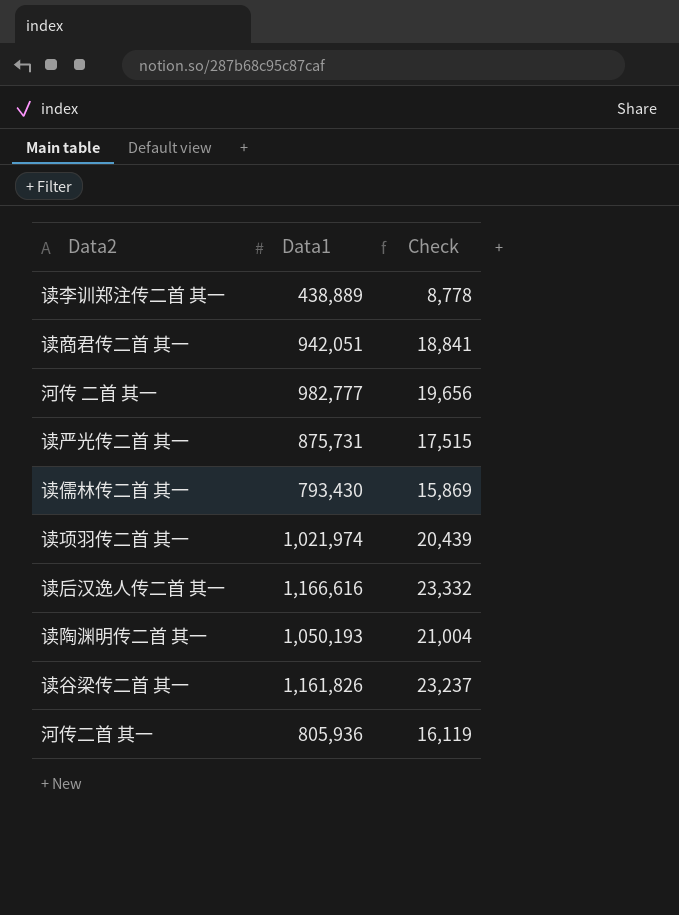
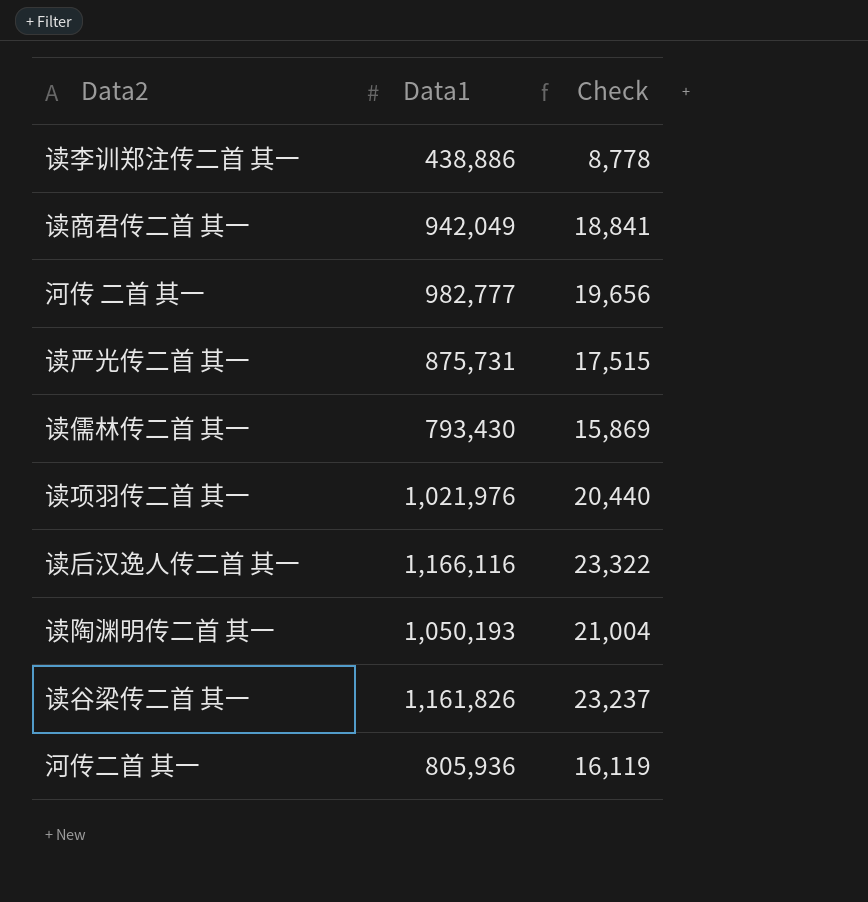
读李训郑注传二首 其一 | Data1: 438,889 -> 438,886
读商君传二首 其一 | Data1: 942,051 -> 942,049
读项羽传二首 其一 | Data1: 1,021,974 -> 1,021,976
读项羽传二首 其一 | Check: 20,439 -> 20,440
读后汉逸人传二首 其一 | Data1: 1,166,616 -> 1,166,116
读后汉逸人传二首 其一 | Check: 23,332 -> 23,322

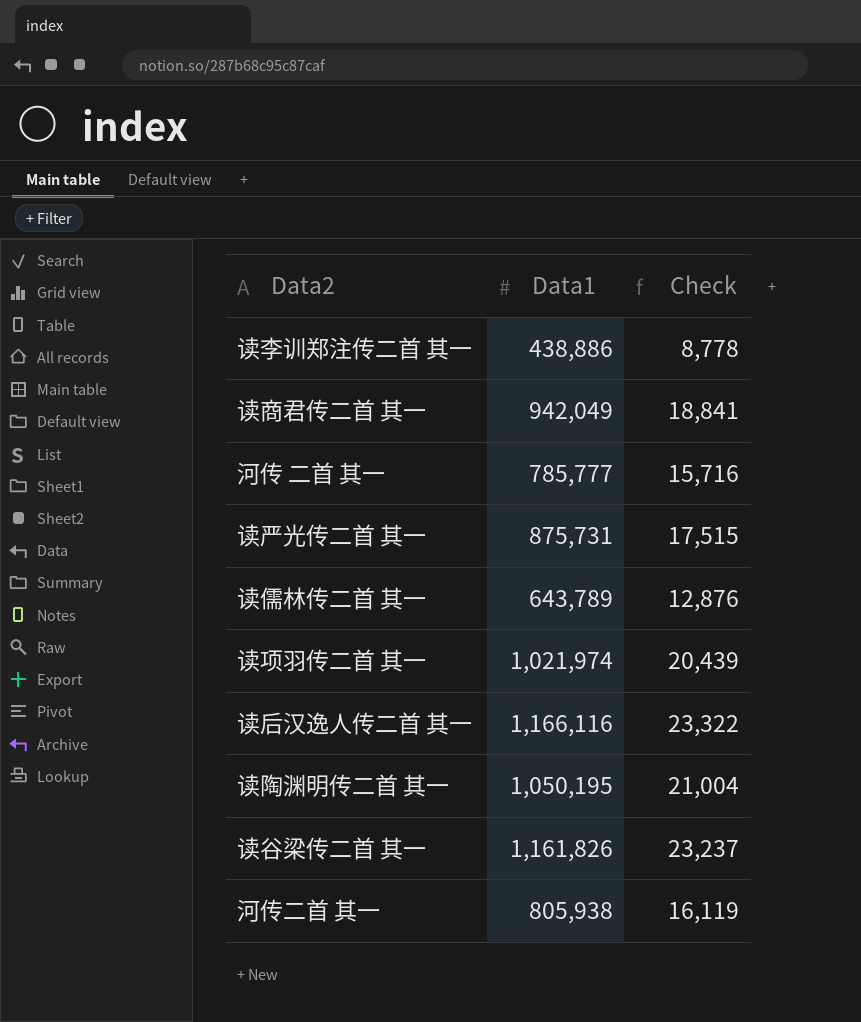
河传 二首 其一 | Data1: 982,777 -> 785,777
河传 二首 其一 | Check: 19,656 -> 15,716
读儒林传二首 其一 | Data1: 793,430 -> 643,789
读儒林传二首 其一 | Check: 15,869 -> 12,876
读项羽传二首 其一 | Data1: 1,021,976 -> 1,021,974
读项羽传二首 其一 | Check: 20,440 -> 20,439
读陶渊明传二首 其一 | Data1: 1,050,193 -> 1,050,195
河传二首 其一 | Data1: 805,936 -> 805,938

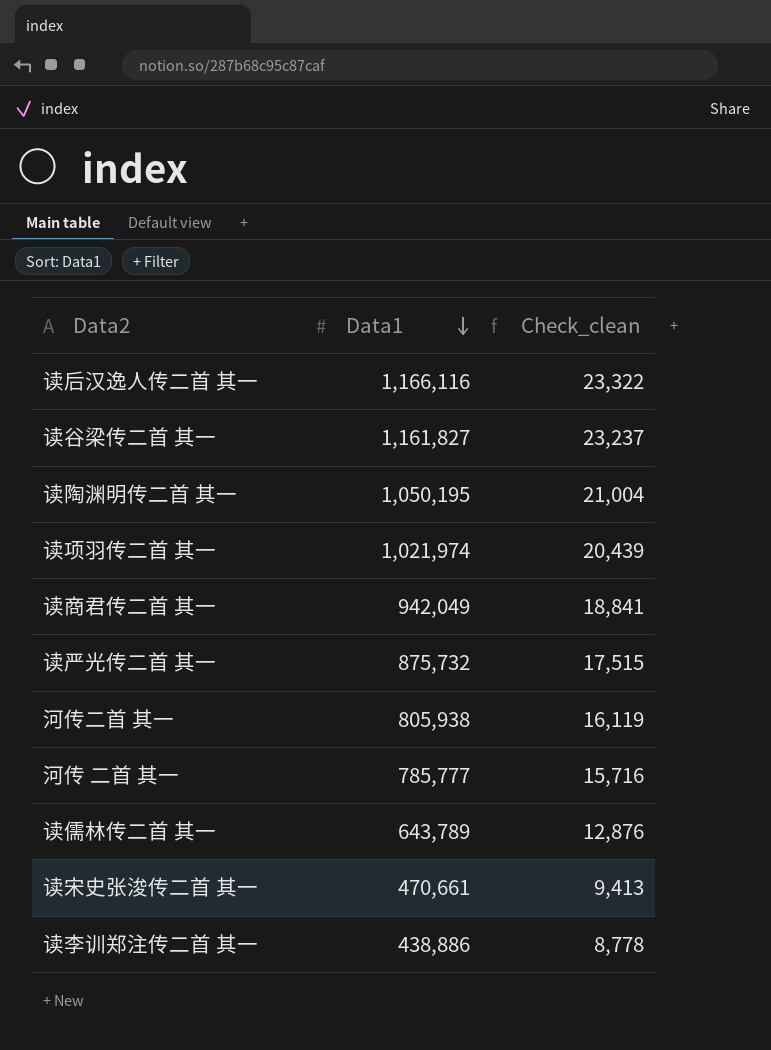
row order: none -> Data1 descending
column name: Check -> Check_clean
读谷梁传二首 其一 | Data1: 1,161,826 -> 1,161,827
读严光传二首 其一 | Data1: 875,731 -> 875,732
row 读宋史张浚传二首 其一: none -> 470,661 | 9,413

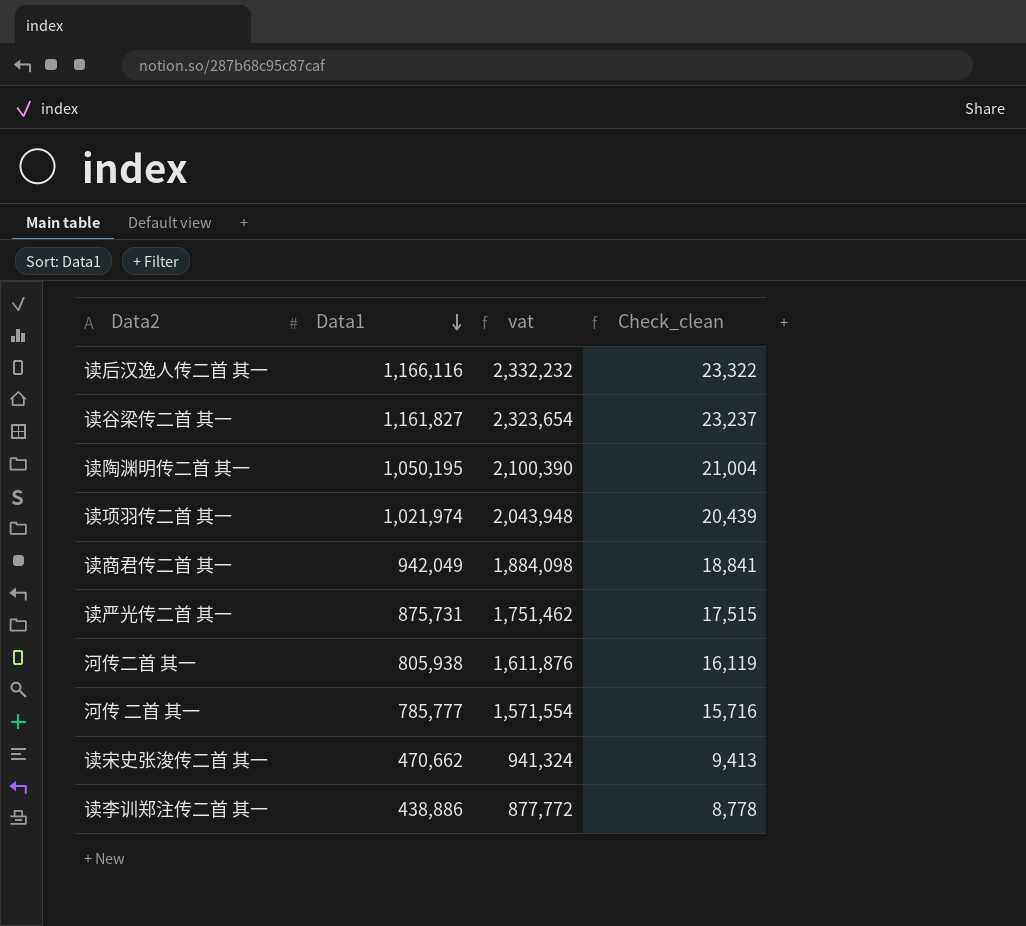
column vat | formula: none -> [Data1] * 2
row 读儒林传二首 其一: 643,789 | 12,876 -> none
读严光传二首 其一 | Data1: 875,732 -> 875,731
读宋史张浚传二首 其一 | Data1: 470,661 -> 470,662

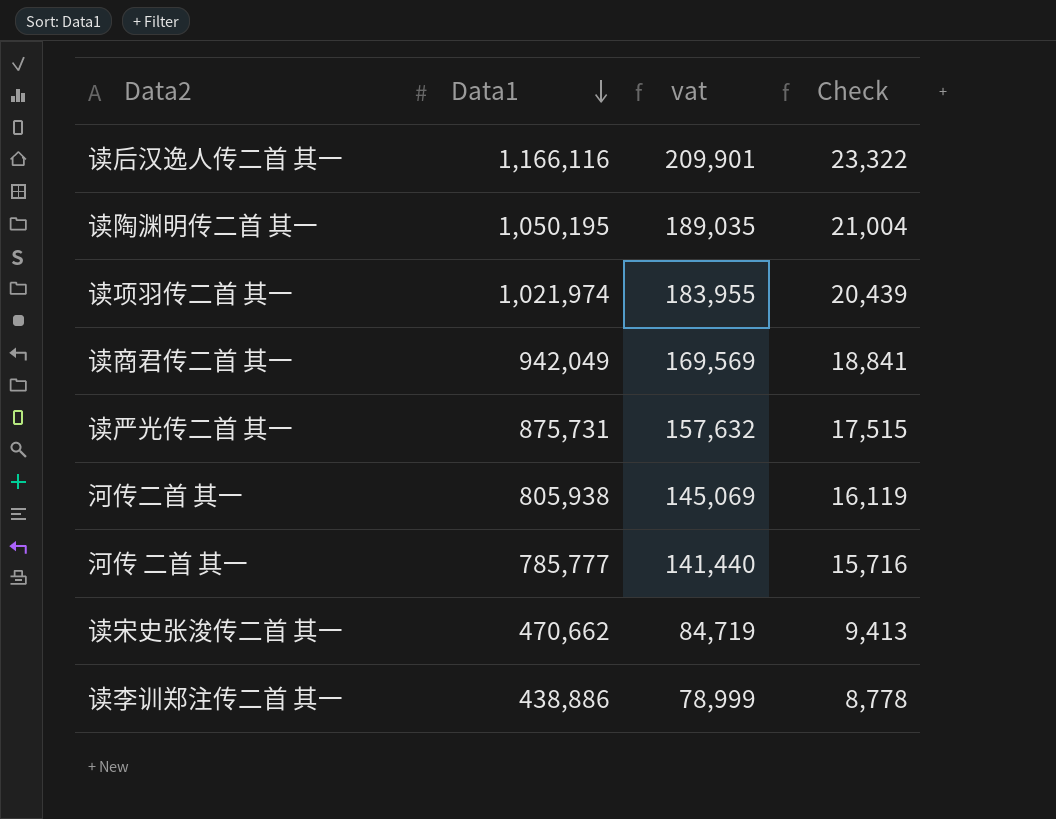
column vat | formula: [Data1] * 2 -> [Data1] * 0.18
column name: Check_clean -> Check
row 读谷梁传二首 其一: 1,161,827 | 2,323,654 | 23,237 -> none

